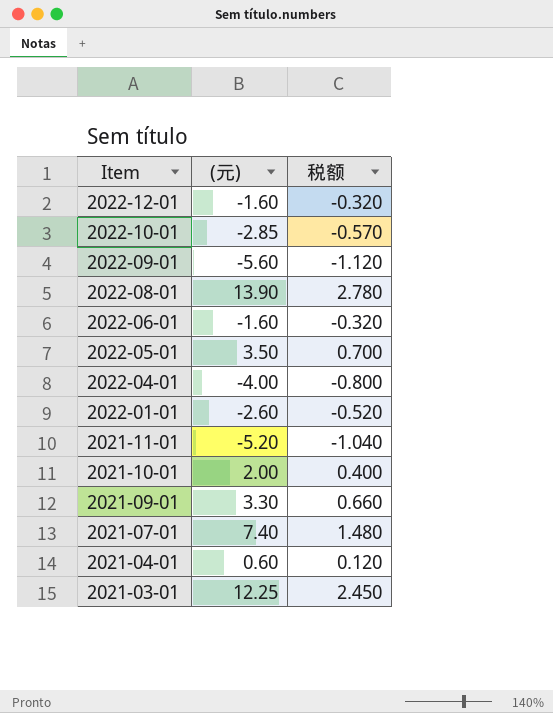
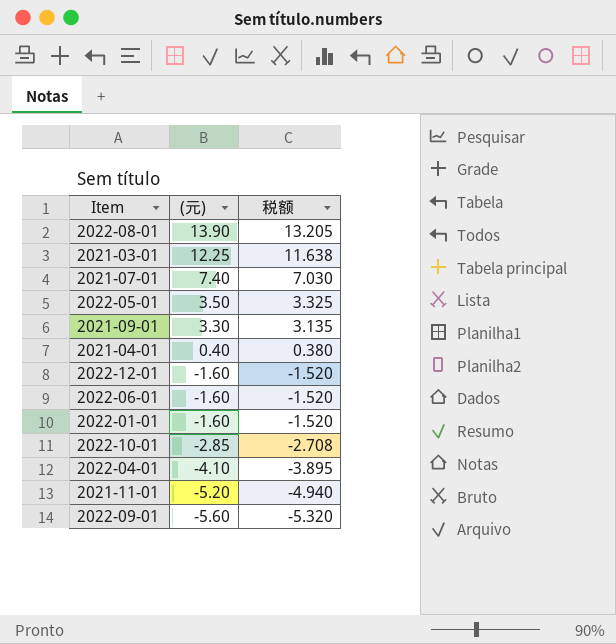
row order: Item descending -> (元) descending
column 税额 | formula: [(元)] * 0.2 -> [(元)] * 0.95
row 2021-10-01: 2.00 | 0.400 -> none
2021-04-01 | (元): 0.60 -> 0.40
2022-01-01 | (元): -2.60 -> -1.60
2022-04-01 | (元): -4.00 -> -4.10

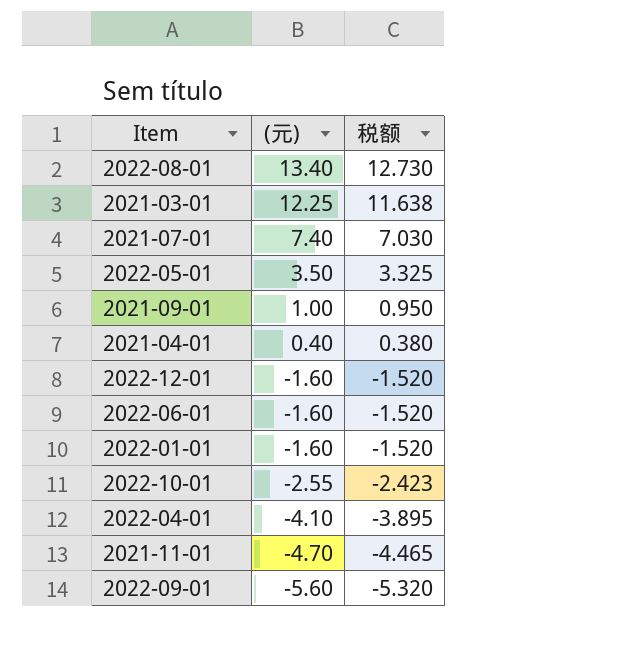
2022-08-01 | (元): 13.90 -> 13.40
2022-08-01 | 税额: 13.205 -> 12.730
2021-09-01 | (元): 3.30 -> 1.00
2021-09-01 | 税额: 3.135 -> 0.950
2022-10-01 | (元): -2.85 -> -2.55
2022-10-01 | 税额: -2.708 -> -2.423
2021-11-01 | (元): -5.20 -> -4.70
2021-11-01 | 税额: -4.940 -> -4.465

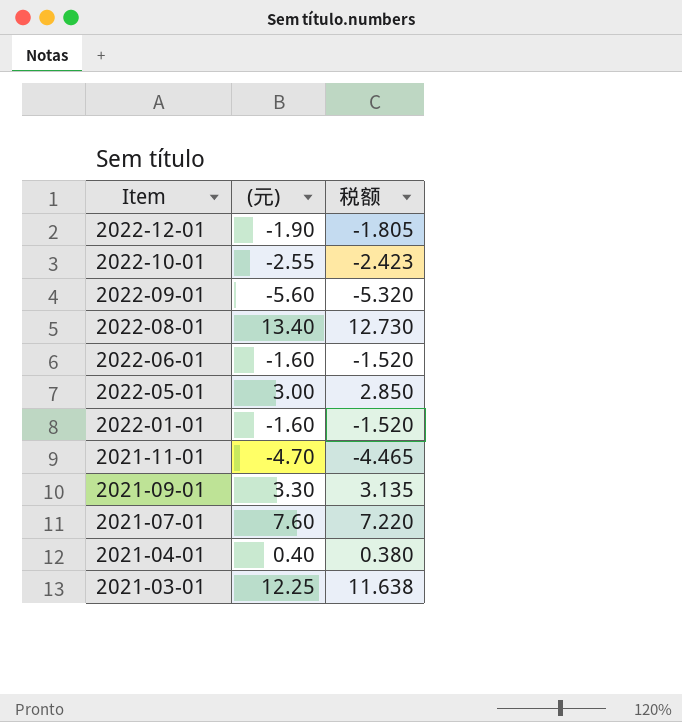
row order: (元) descending -> Item descending
row 2022-04-01: -4.10 | -3.895 -> none
2022-12-01 | (元): -1.60 -> -1.90
2022-12-01 | 税额: -1.520 -> -1.805
2022-05-01 | (元): 3.50 -> 3.00
2022-05-01 | 税额: 3.325 -> 2.850
2021-09-01 | (元): 1.00 -> 3.30
2021-09-01 | 税额: 0.950 -> 3.135
2021-07-01 | (元): 7.40 -> 7.60
2021-07-01 | 税额: 7.030 -> 7.220

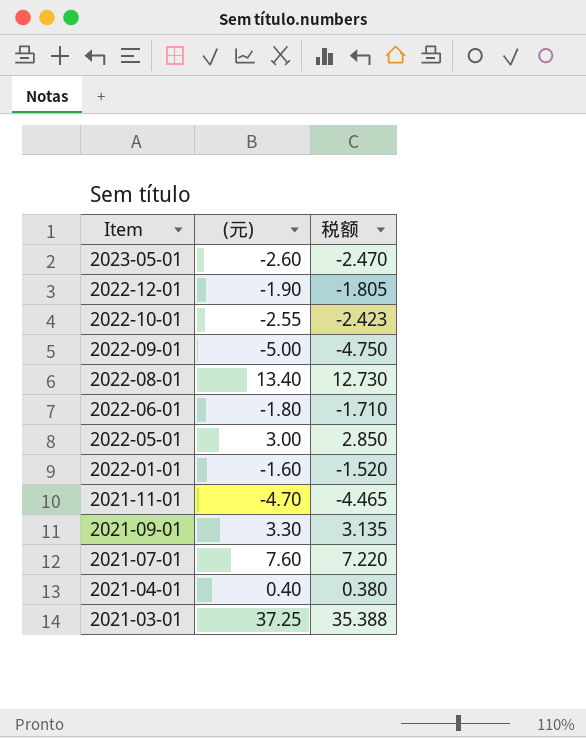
row 2023-05-01: none -> -2.60 | -2.470
2022-09-01 | (元): -5.60 -> -5.00
2022-09-01 | 税额: -5.320 -> -4.750
2022-06-01 | (元): -1.60 -> -1.80
2022-06-01 | 税额: -1.520 -> -1.710
2021-03-01 | (元): 12.25 -> 37.25
2021-03-01 | 税额: 11.638 -> 35.388

